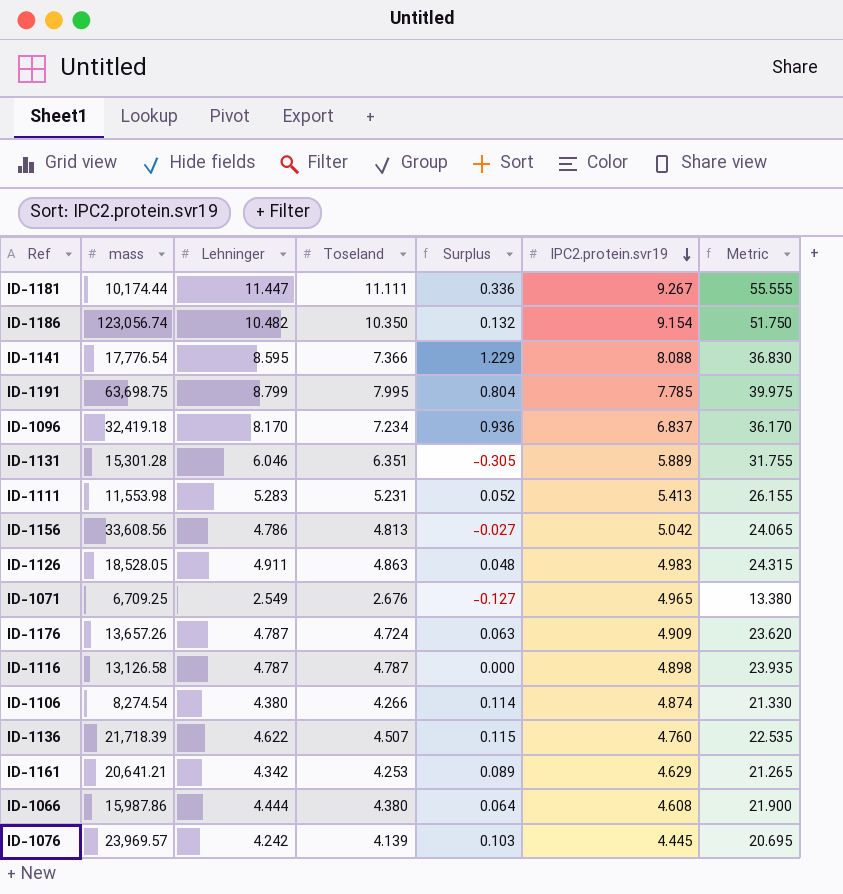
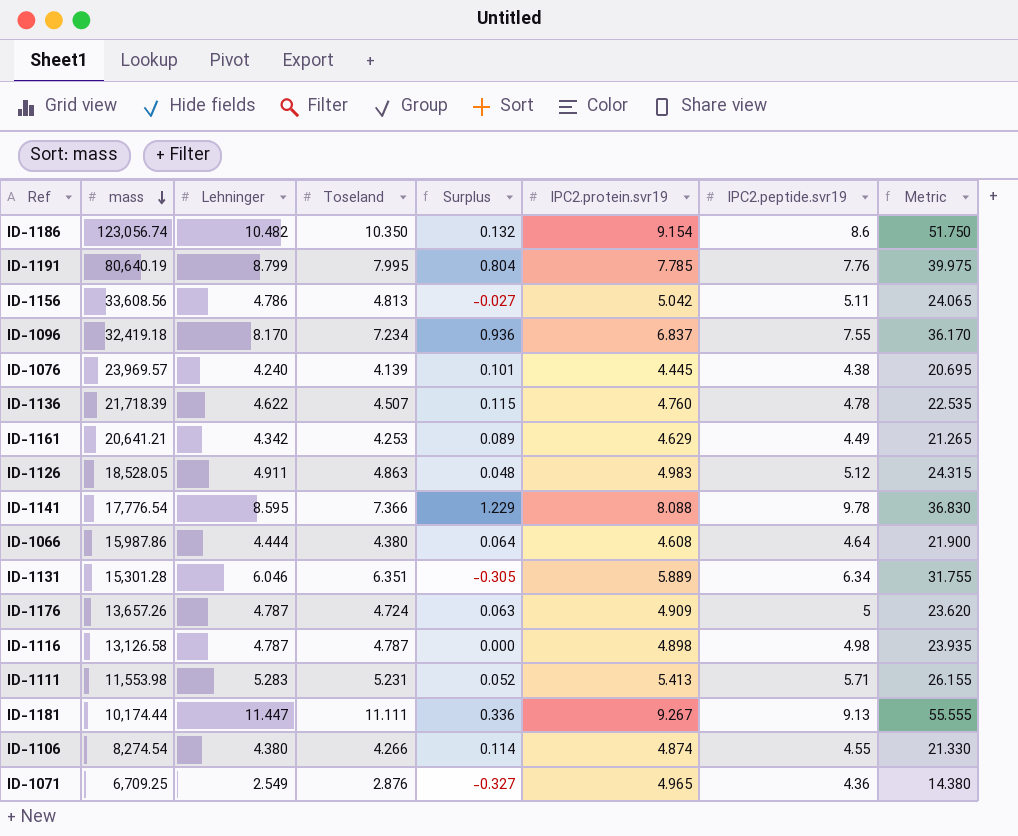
row order: IPC2.protein.svr19 descending -> mass descending
column IPC2.peptide.svr19 | position: none -> 7
ID-1191 | mass: 63,698.75 -> 80,640.19
ID-1076 | Lehninger: 4.242 -> 4.240
ID-1076 | Surplus: 0.103 -> 0.101
ID-1071 | Toseland: 2.676 -> 2.876
ID-1071 | Surplus: -0.127 -> -0.327
ID-1071 | Metric: 13.380 -> 14.380

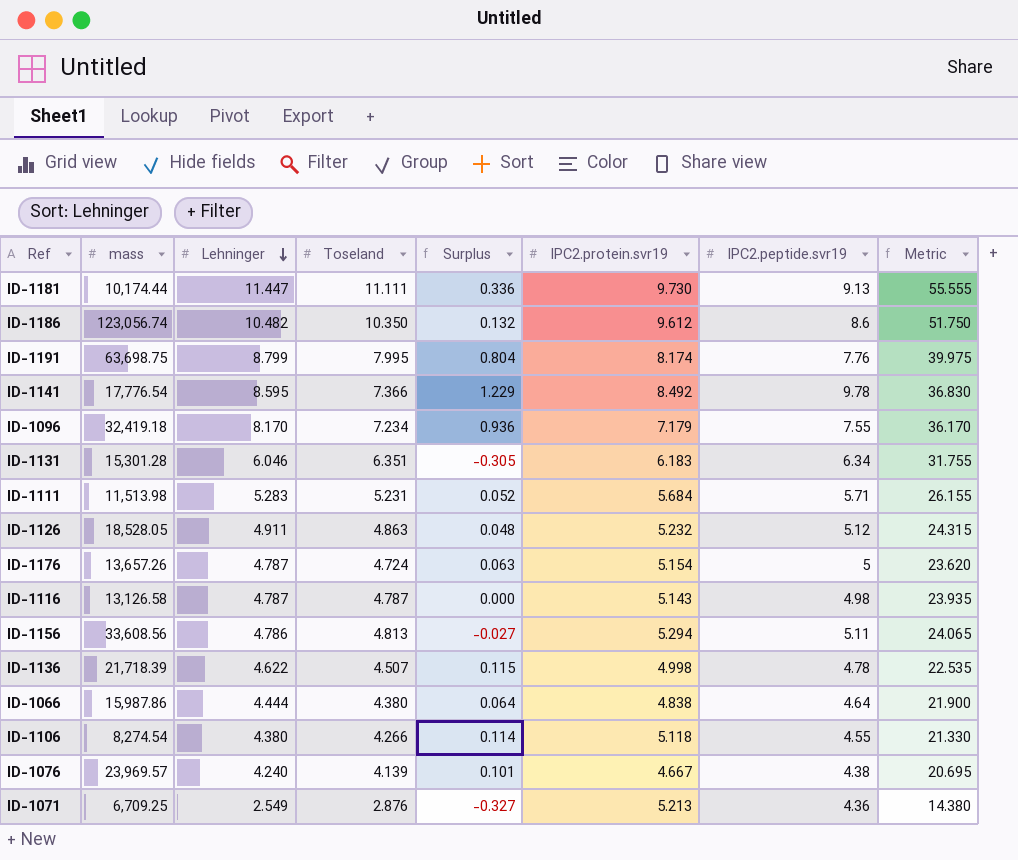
row order: mass descending -> Lehninger descending
row ID-1161: 20,641.21 | 4.342 | 4.253 | 0.089 | 4.629 | 4.49 | 21.265 -> none
ID-1181 | IPC2.protein.svr19: 9.267 -> 9.730
ID-1186 | IPC2.protein.svr19: 9.154 -> 9.612
ID-1191 | mass: 80,640.19 -> 63,698.75
ID-1191 | IPC2.protein.svr19: 7.785 -> 8.174
ID-1141 | IPC2.protein.svr19: 8.088 -> 8.492
ID-1096 | IPC2.protein.svr19: 6.837 -> 7.179
ID-1131 | IPC2.protein.svr19: 5.889 -> 6.183
ID-1111 | mass: 11,553.98 -> 11,513.98
ID-1111 | IPC2.protein.svr19: 5.413 -> 5.684
ID-1126 | IPC2.protein.svr19: 4.983 -> 5.232
ID-1176 | IPC2.protein.svr19: 4.909 -> 5.154
ID-1116 | IPC2.protein.svr19: 4.898 -> 5.143
ID-1156 | IPC2.protein.svr19: 5.042 -> 5.294
ID-1136 | IPC2.protein.svr19: 4.760 -> 4.998
ID-1066 | IPC2.protein.svr19: 4.608 -> 4.838
ID-1106 | IPC2.protein.svr19: 4.874 -> 5.118
ID-1076 | IPC2.protein.svr19: 4.445 -> 4.667
ID-1071 | IPC2.protein.svr19: 4.965 -> 5.213

